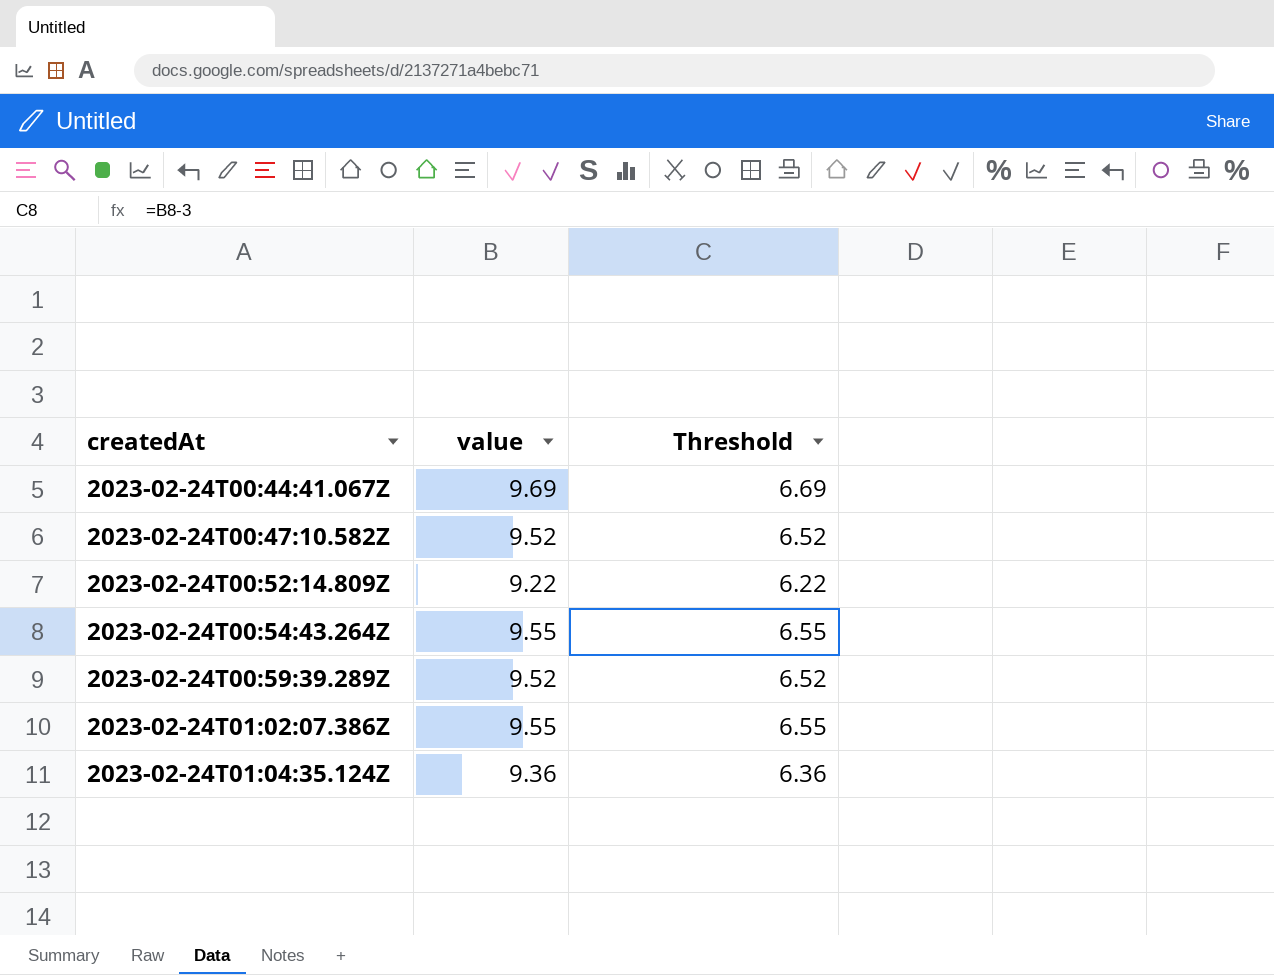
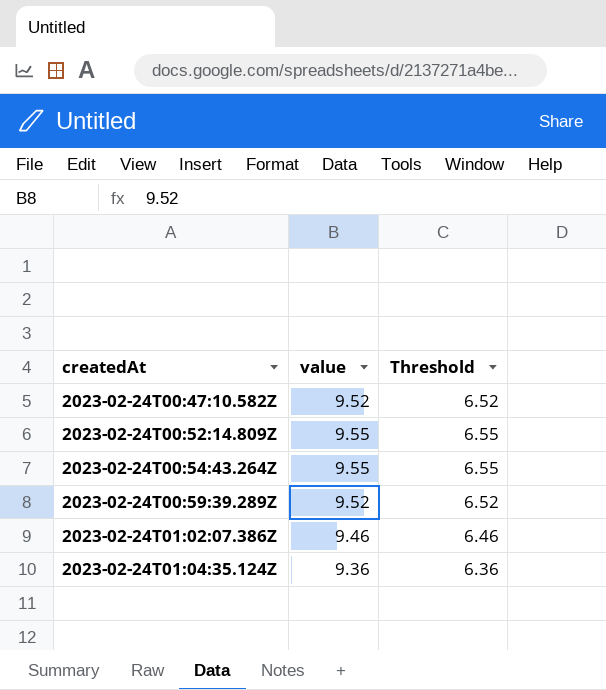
row 2023-02-24T00:44:41.067Z: 9.69 | 6.69 -> none
2023-02-24T00:52:14.809Z | value: 9.22 -> 9.55
2023-02-24T00:52:14.809Z | Threshold: 6.22 -> 6.55
2023-02-24T01:02:07.386Z | value: 9.55 -> 9.46
2023-02-24T01:02:07.386Z | Threshold: 6.55 -> 6.46

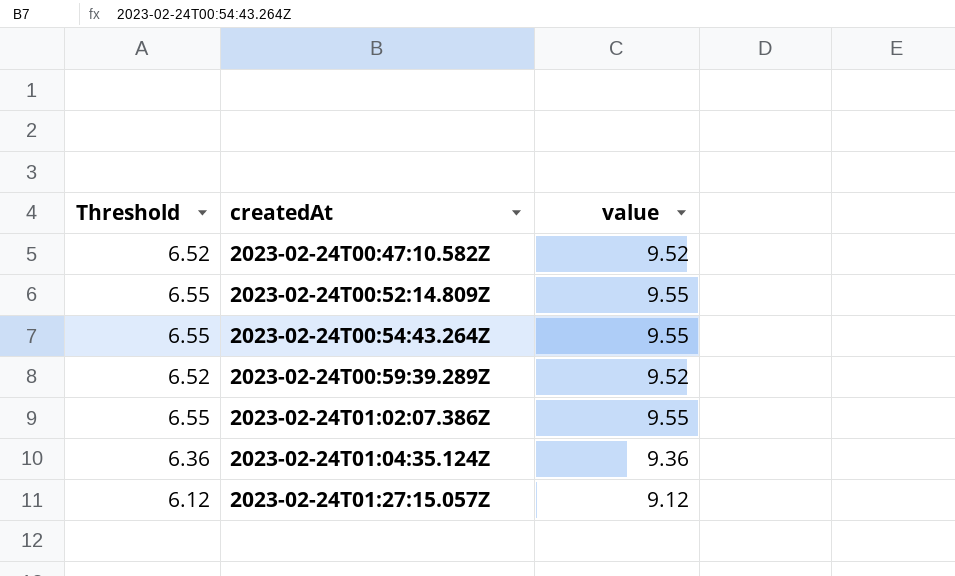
column Threshold | position: 3 -> 1
2023-02-24T01:02:07.386Z | Threshold: 6.46 -> 6.55
2023-02-24T01:02:07.386Z | value: 9.46 -> 9.55
row 2023-02-24T01:27:15.057Z: none -> 6.12 | 9.12

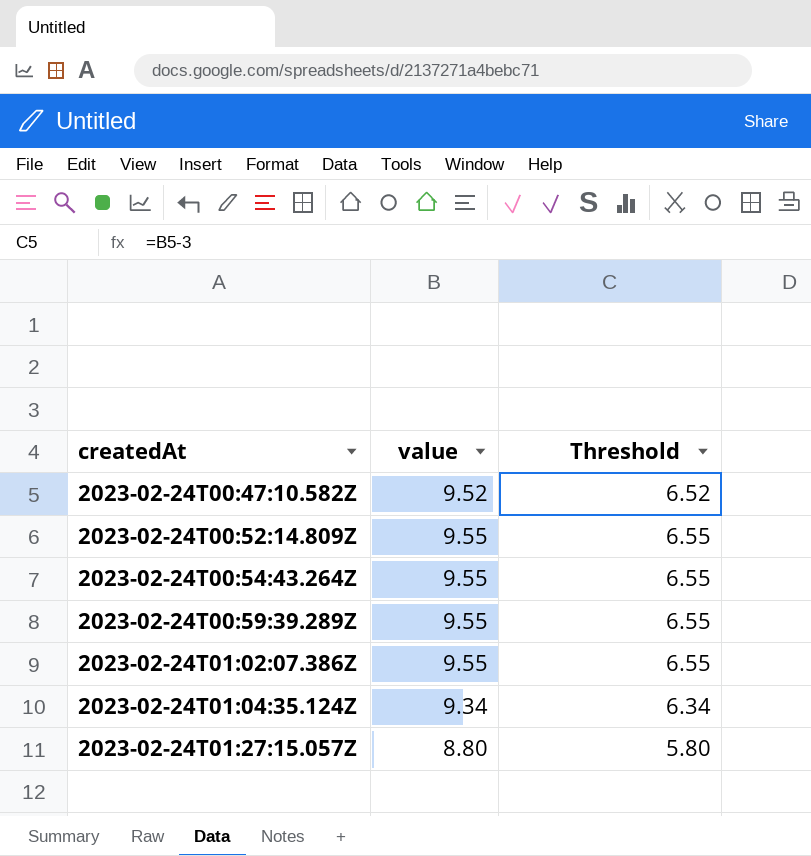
column Threshold | position: 1 -> 3
2023-02-24T00:59:39.289Z | value: 9.52 -> 9.55
2023-02-24T00:59:39.289Z | Threshold: 6.52 -> 6.55
2023-02-24T01:04:35.124Z | value: 9.36 -> 9.34
2023-02-24T01:04:35.124Z | Threshold: 6.36 -> 6.34
2023-02-24T01:27:15.057Z | value: 9.12 -> 8.80
2023-02-24T01:27:15.057Z | Threshold: 6.12 -> 5.80

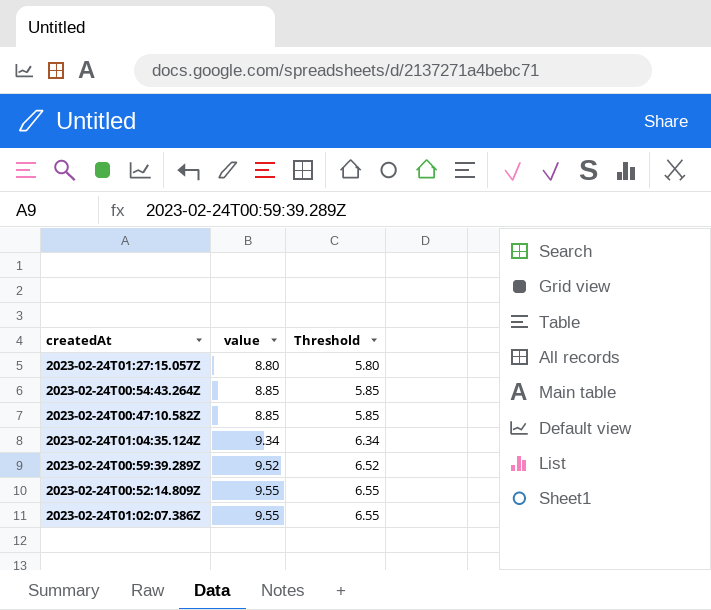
row order: createdAt ascending -> value ascending
2023-02-24T00:54:43.264Z | value: 9.55 -> 8.85
2023-02-24T00:54:43.264Z | Threshold: 6.55 -> 5.85
2023-02-24T00:47:10.582Z | value: 9.52 -> 8.85
2023-02-24T00:47:10.582Z | Threshold: 6.52 -> 5.85
2023-02-24T00:59:39.289Z | value: 9.55 -> 9.52
2023-02-24T00:59:39.289Z | Threshold: 6.55 -> 6.52

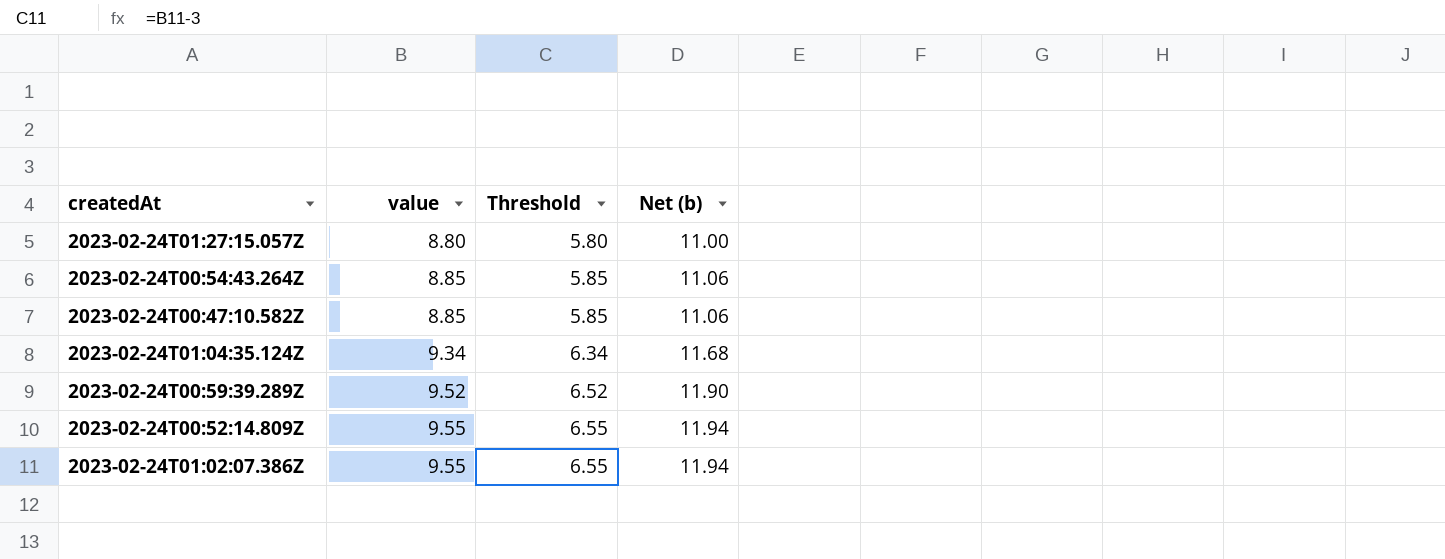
column Net (b) | formula: none -> [value] * 1.25

